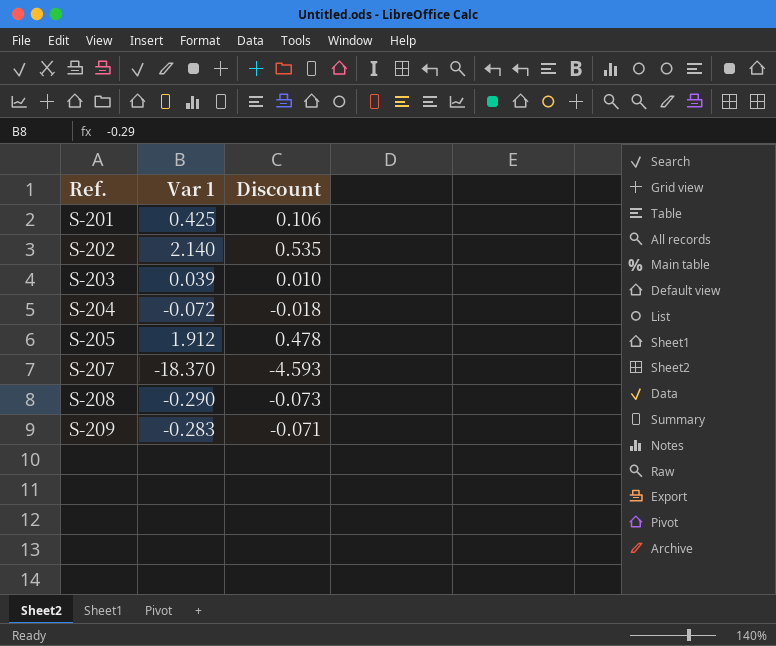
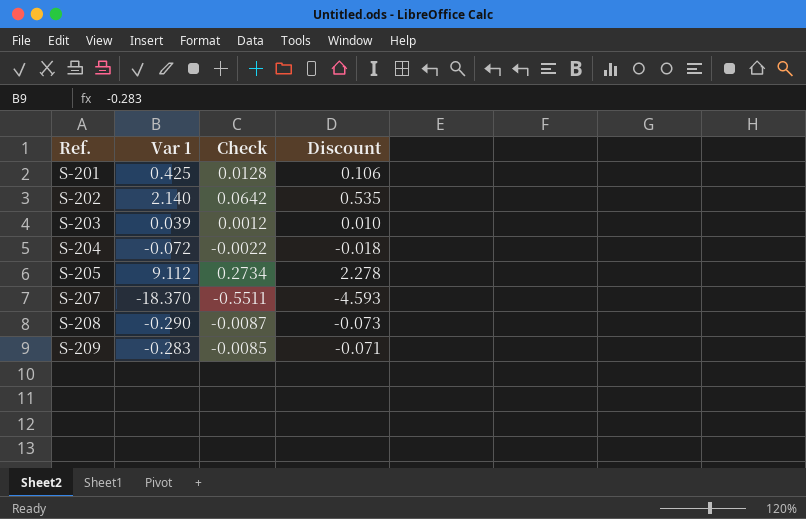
column Check | formula: none -> [Var 1] * 0.03
S-205 | Var 1: 1.912 -> 9.112
S-205 | Discount: 0.478 -> 2.278

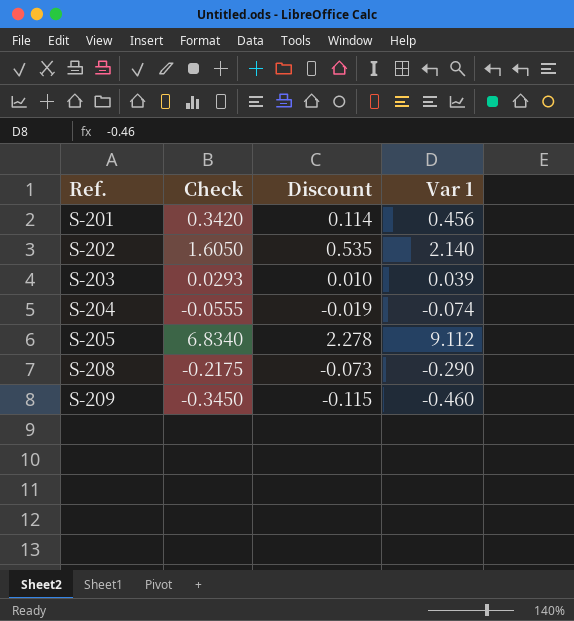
column Check | formula: [Var 1] * 0.03 -> [Var 1] * 0.75
column Var 1 | position: 2 -> 4
row S-207: -18.370 | -0.5511 | -4.593 -> none
S-201 | Discount: 0.106 -> 0.114
S-201 | Var 1: 0.425 -> 0.456
S-204 | Discount: -0.018 -> -0.019
S-204 | Var 1: -0.072 -> -0.074
S-209 | Discount: -0.071 -> -0.115
S-209 | Var 1: -0.283 -> -0.460

